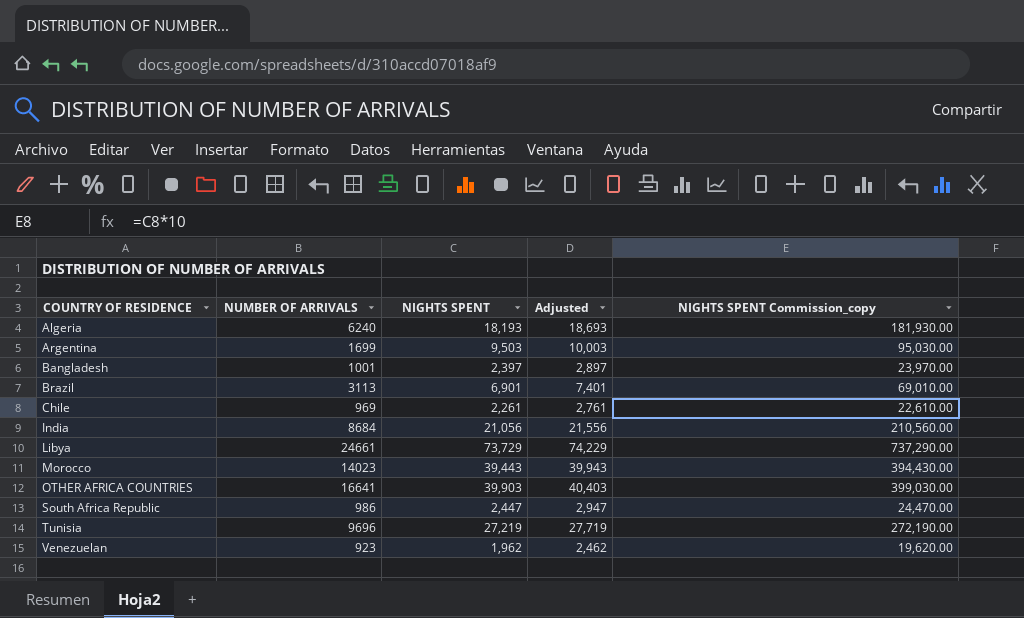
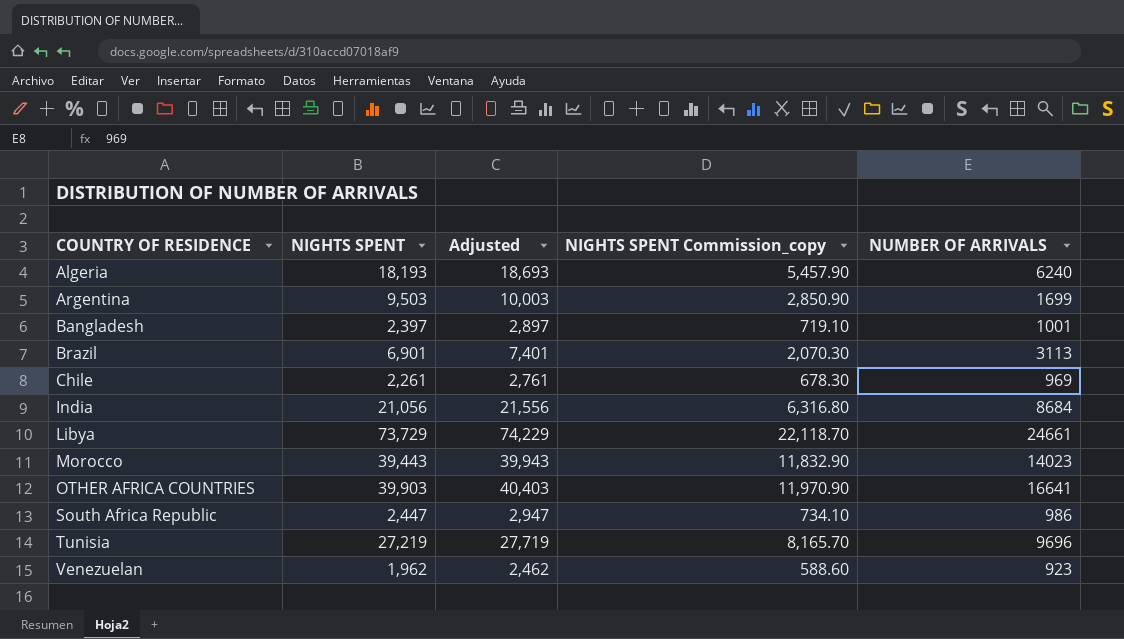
column NIGHTS SPENT Commission_copy | formula: [NIGHTS SPENT] * 10 -> [NIGHTS SPENT] * 0.3
column NUMBER OF ARRIVALS | position: 2 -> 5

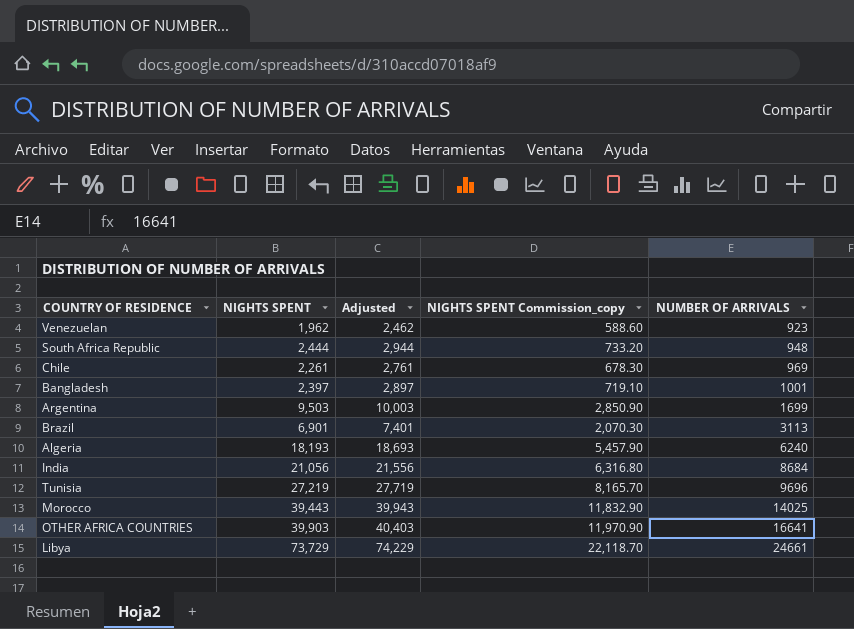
row order: COUNTRY OF RESIDENCE ascending -> NUMBER OF ARRIVALS ascending
South Africa Republic | NIGHTS SPENT: 2,447 -> 2,444
South Africa Republic | Adjusted: 2,947 -> 2,944
South Africa Republic | NIGHTS SPENT Commission_copy: 734.10 -> 733.20
South Africa Republic | NUMBER OF ARRIVALS: 986 -> 948
Morocco | NUMBER OF ARRIVALS: 14023 -> 14025

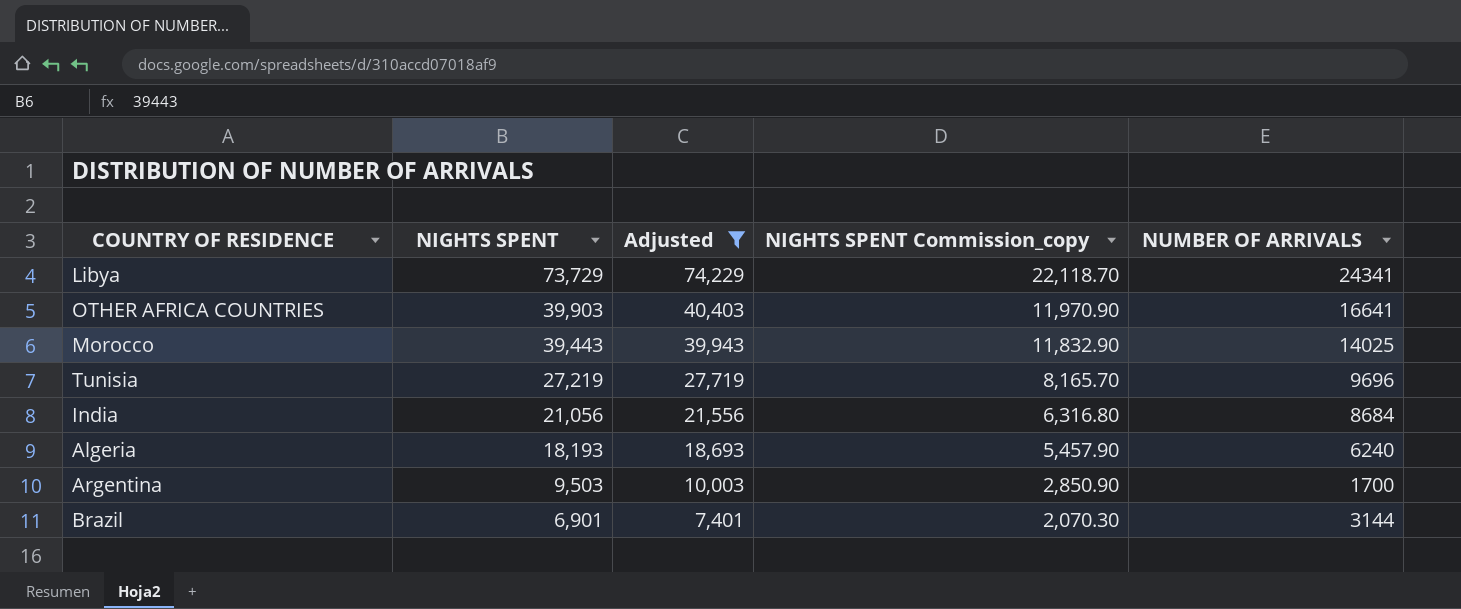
filter: none -> Adjusted >= 7,401
row order: NUMBER OF ARRIVALS ascending -> NIGHTS SPENT descending
Libya | NUMBER OF ARRIVALS: 24661 -> 24341
Argentina | NUMBER OF ARRIVALS: 1699 -> 1700
Brazil | NUMBER OF ARRIVALS: 3113 -> 3144

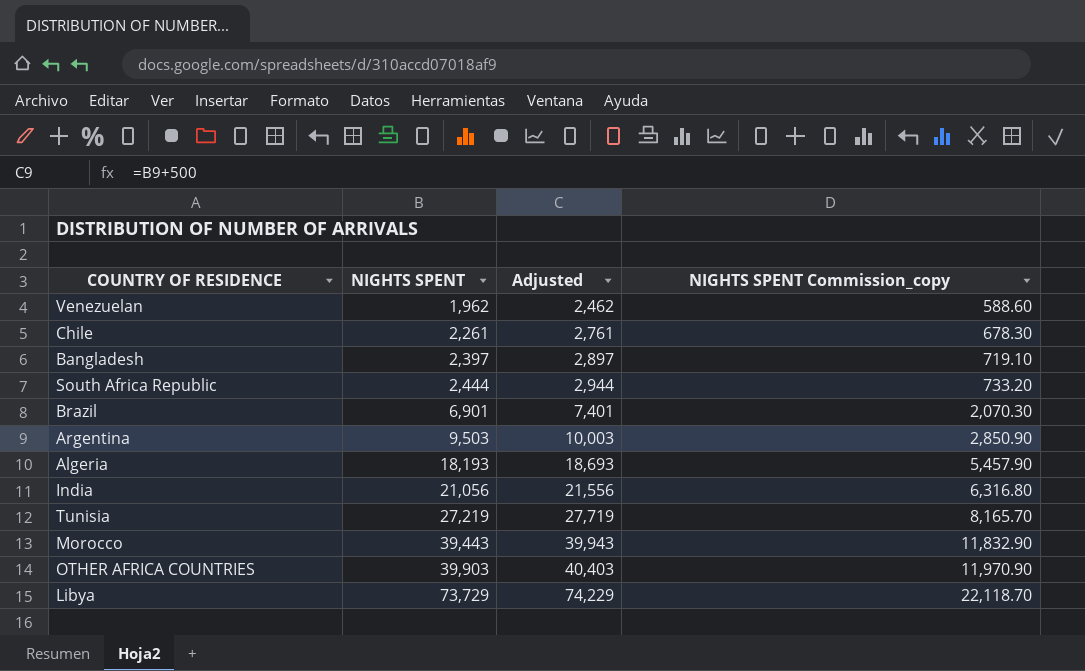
filter: Adjusted >= 7,401 -> none
row order: NIGHTS SPENT descending -> NIGHTS SPENT ascending
column NUMBER OF ARRIVALS | position: 5 -> none

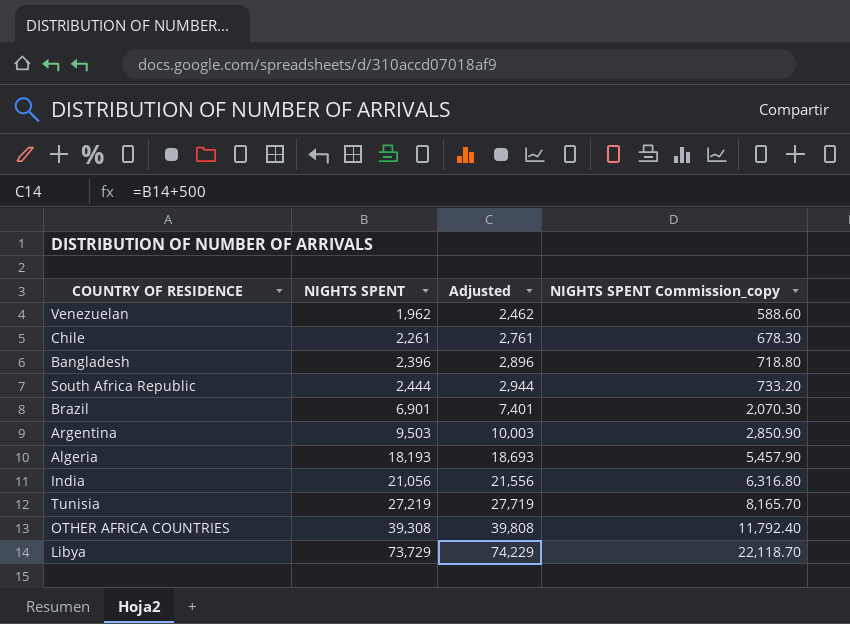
row Morocco: 39,443 | 39,943 | 11,832.90 -> none
Bangladesh | NIGHTS SPENT: 2,397 -> 2,396
Bangladesh | Adjusted: 2,897 -> 2,896
Bangladesh | NIGHTS SPENT Commission_copy: 719.10 -> 718.80
OTHER AFRICA COUNTRIES | NIGHTS SPENT: 39,903 -> 39,308
OTHER AFRICA COUNTRIES | Adjusted: 40,403 -> 39,808
OTHER AFRICA COUNTRIES | NIGHTS SPENT Commission_copy: 11,970.90 -> 11,792.40

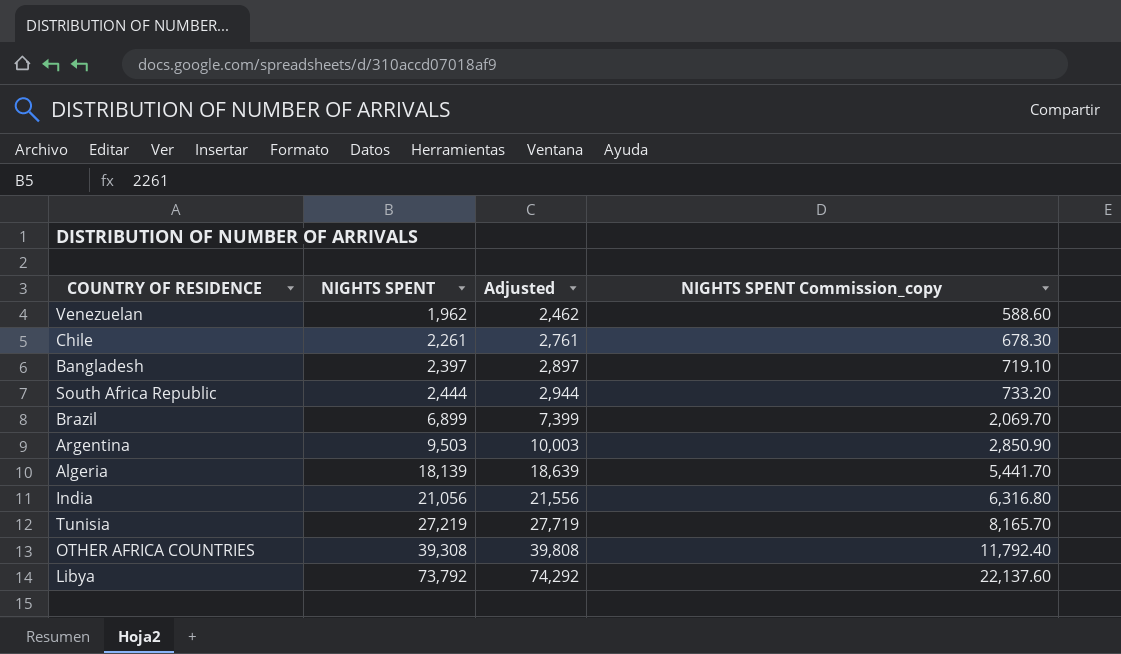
Bangladesh | NIGHTS SPENT: 2,396 -> 2,397
Bangladesh | Adjusted: 2,896 -> 2,897
Bangladesh | NIGHTS SPENT Commission_copy: 718.80 -> 719.10
Brazil | NIGHTS SPENT: 6,901 -> 6,899
Brazil | Adjusted: 7,401 -> 7,399
Brazil | NIGHTS SPENT Commission_copy: 2,070.30 -> 2,069.70
Algeria | NIGHTS SPENT: 18,193 -> 18,139
Algeria | Adjusted: 18,693 -> 18,639
Algeria | NIGHTS SPENT Commission_copy: 5,457.90 -> 5,441.70
Libya | NIGHTS SPENT: 73,729 -> 73,792
Libya | Adjusted: 74,229 -> 74,292
Libya | NIGHTS SPENT Commission_copy: 22,118.70 -> 22,137.60

